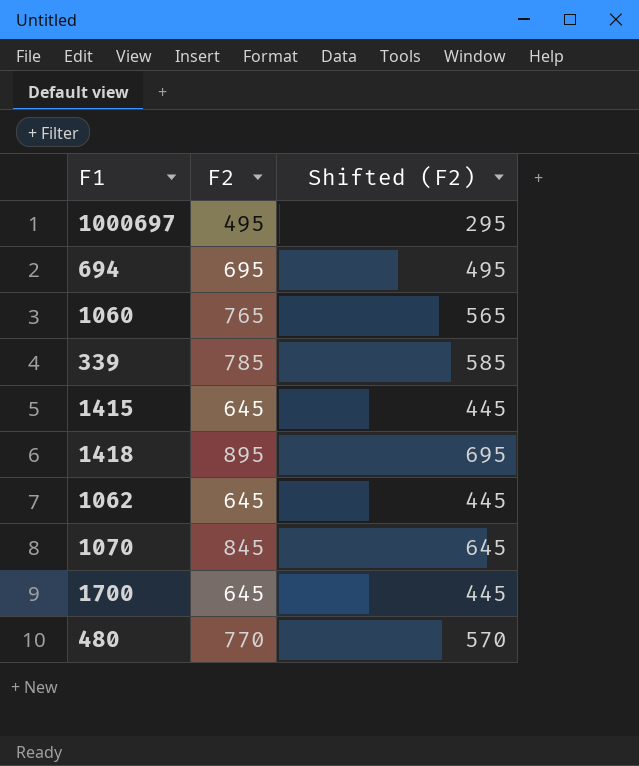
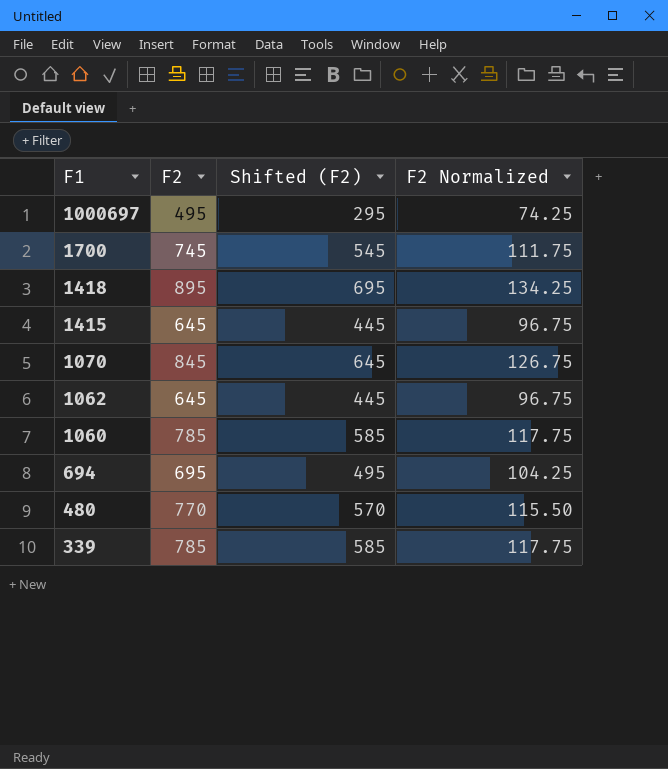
row order: none -> F1 descending
column F2 Normalized | formula: none -> [F2] * 0.15
1700 | F2: 645 -> 745
1700 | Shifted (F2): 445 -> 545
1060 | F2: 765 -> 785
1060 | Shifted (F2): 565 -> 585

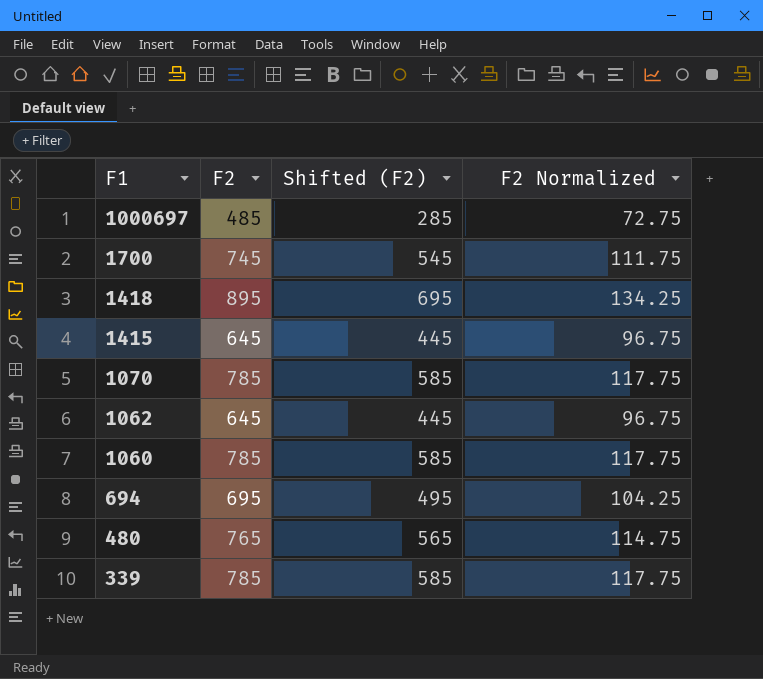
1000697 | F2: 495 -> 485
1000697 | Shifted (F2): 295 -> 285
1000697 | F2 Normalized: 74.25 -> 72.75
1070 | F2: 845 -> 785
1070 | Shifted (F2): 645 -> 585
1070 | F2 Normalized: 126.75 -> 117.75
480 | F2: 770 -> 765
480 | Shifted (F2): 570 -> 565
480 | F2 Normalized: 115.50 -> 114.75

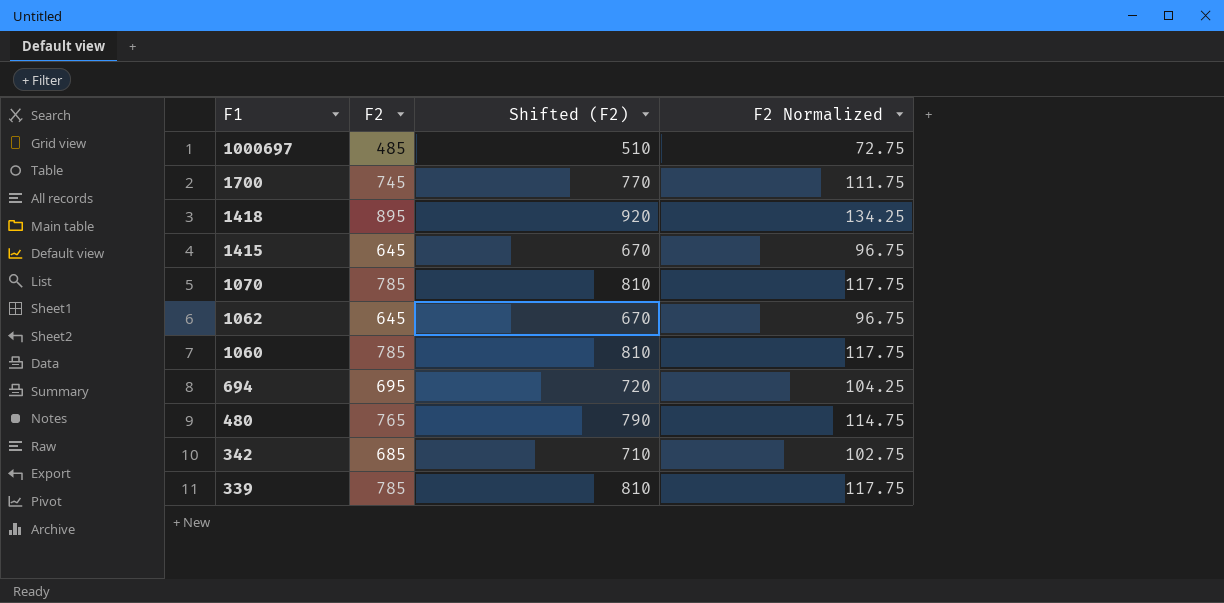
column Shifted (F2) | formula: [F2] - 200 -> [F2] + 25
row 342: none -> 685 | 710 | 102.75

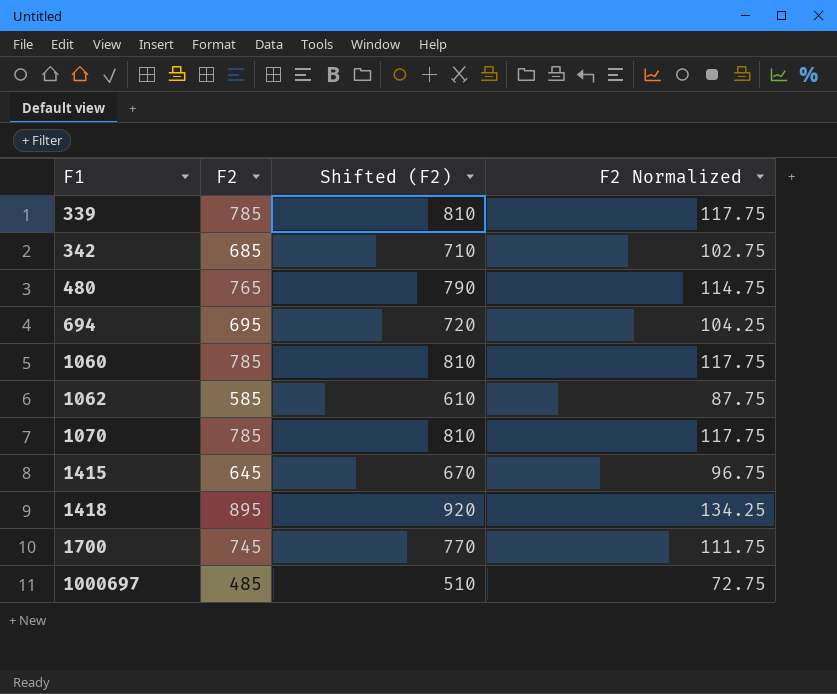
row order: F1 descending -> F1 ascending
1062 | F2: 645 -> 585
1062 | Shifted (F2): 670 -> 610
1062 | F2 Normalized: 96.75 -> 87.75

